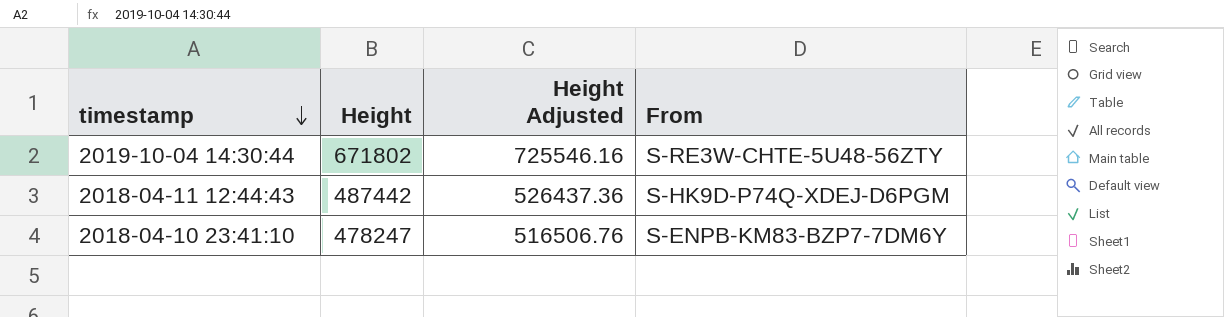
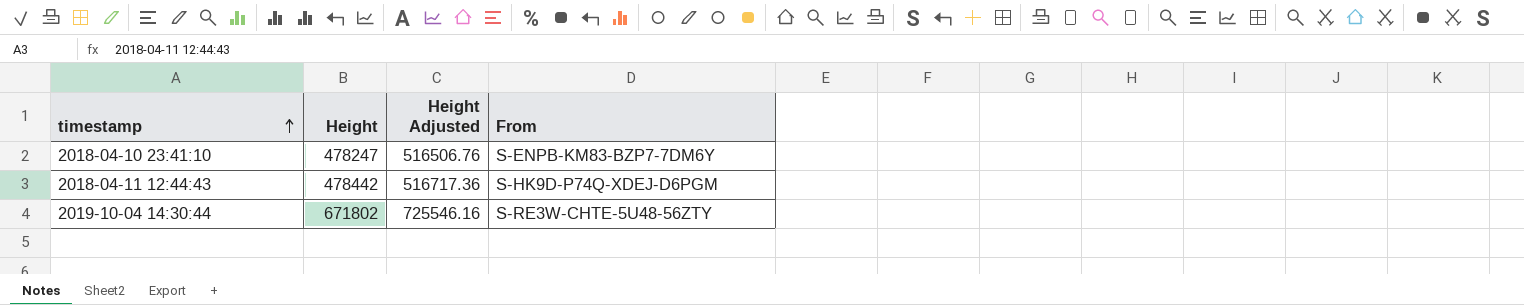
row order: timestamp descending -> timestamp ascending
2018-04-11 12:44:43 | Height: 487442 -> 478442
2018-04-11 12:44:43 | Height Adjusted: 526437.36 -> 516717.36

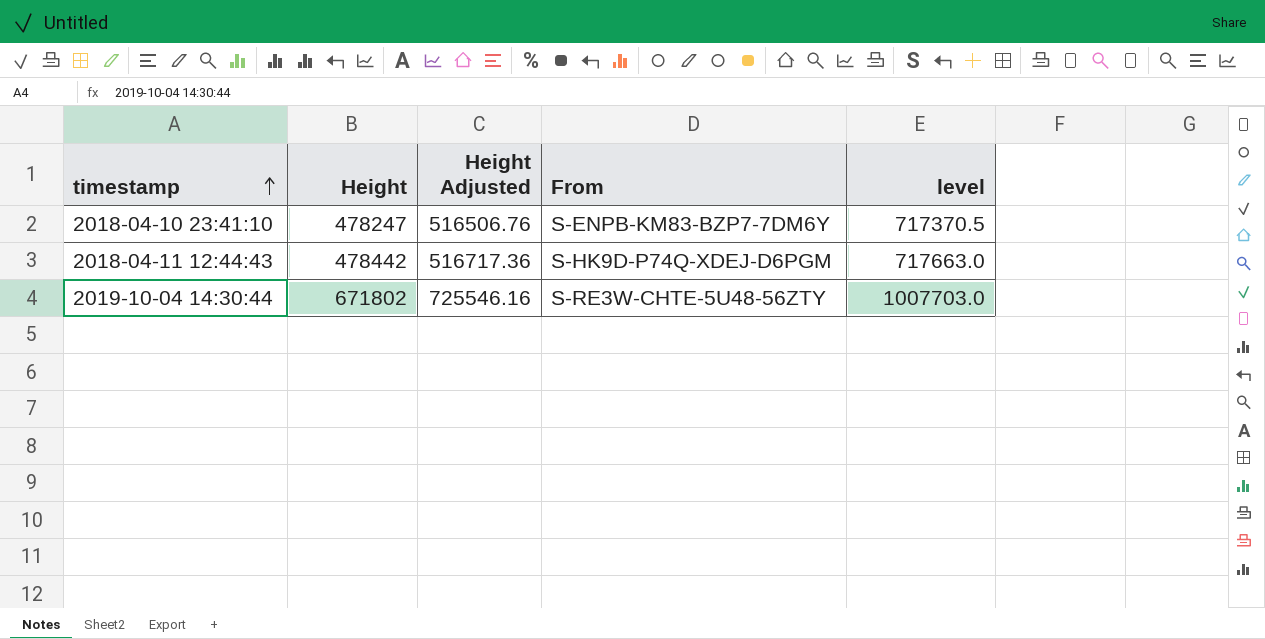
column level | formula: none -> [Height] * 1.5

